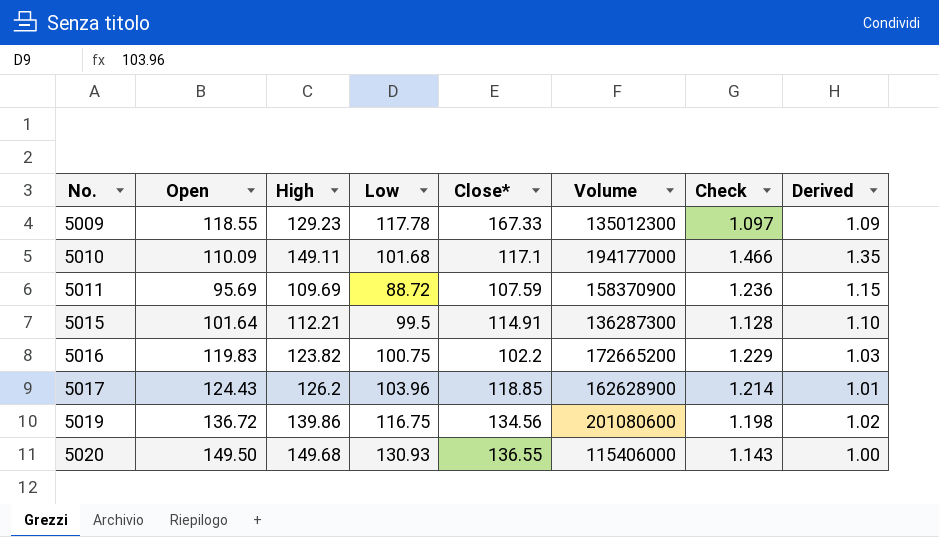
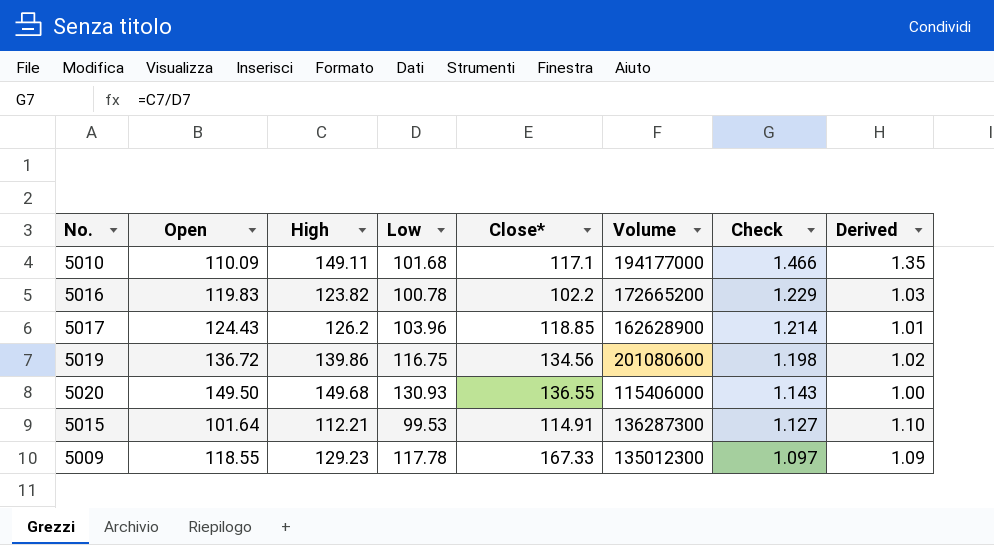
row order: No. ascending -> Check descending
row 5011: 95.69 | 109.69 | 88.72 | 107.59 | 158370900 | 1.236 | 1.15 -> none
5016 | Low: 100.75 -> 100.78
5015 | Low: 99.5 -> 99.53
5015 | Check: 1.128 -> 1.127

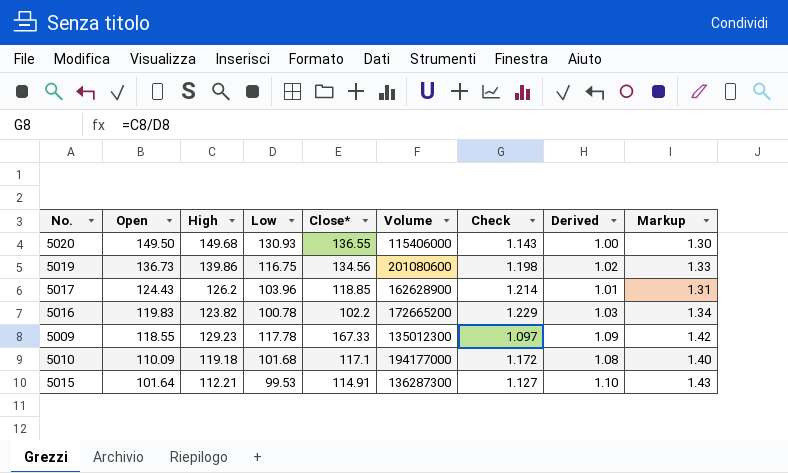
row order: Check descending -> Open descending
column Markup | formula: none -> [Derived] * 1.3
5019 | Open: 136.72 -> 136.73
5010 | High: 149.11 -> 119.18
5010 | Check: 1.466 -> 1.172
5010 | Derived: 1.35 -> 1.08

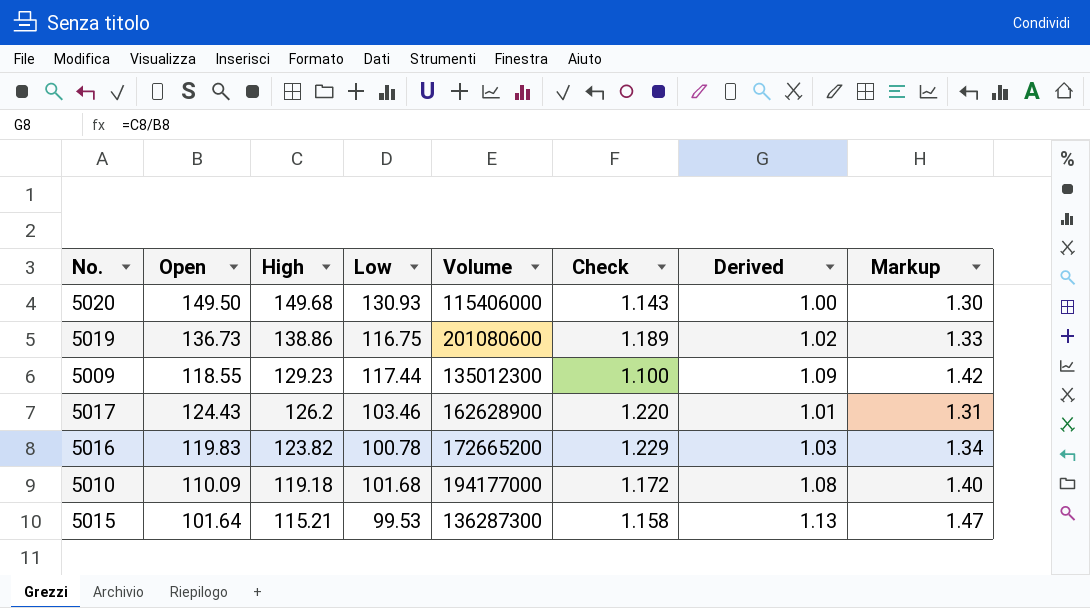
row order: Open descending -> High descending
column Close* | position: 5 -> none
5019 | High: 139.86 -> 138.86
5019 | Check: 1.198 -> 1.189
5009 | Low: 117.78 -> 117.44
5009 | Check: 1.097 -> 1.100
5017 | Low: 103.96 -> 103.46
5017 | Check: 1.214 -> 1.220
5015 | High: 112.21 -> 115.21
5015 | Check: 1.127 -> 1.158
5015 | Derived: 1.10 -> 1.13
5015 | Markup: 1.43 -> 1.47

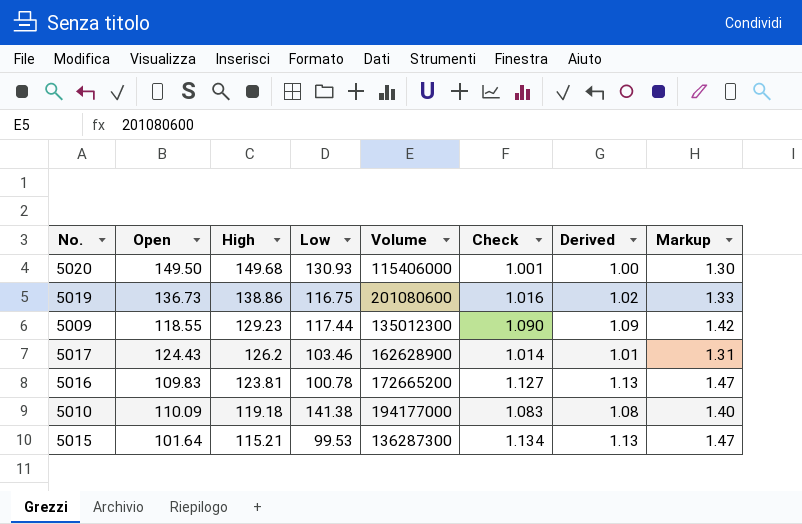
column Check | formula: [High] / [Low] -> [High] / [Open]
5016 | Open: 119.83 -> 109.83
5016 | High: 123.82 -> 123.81
5016 | Derived: 1.03 -> 1.13
5016 | Markup: 1.34 -> 1.47
5010 | Low: 101.68 -> 141.38

